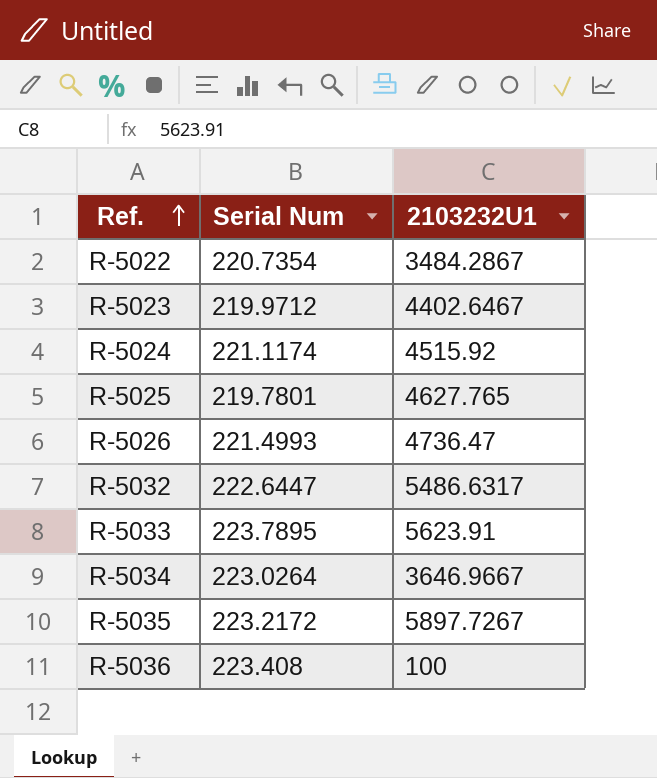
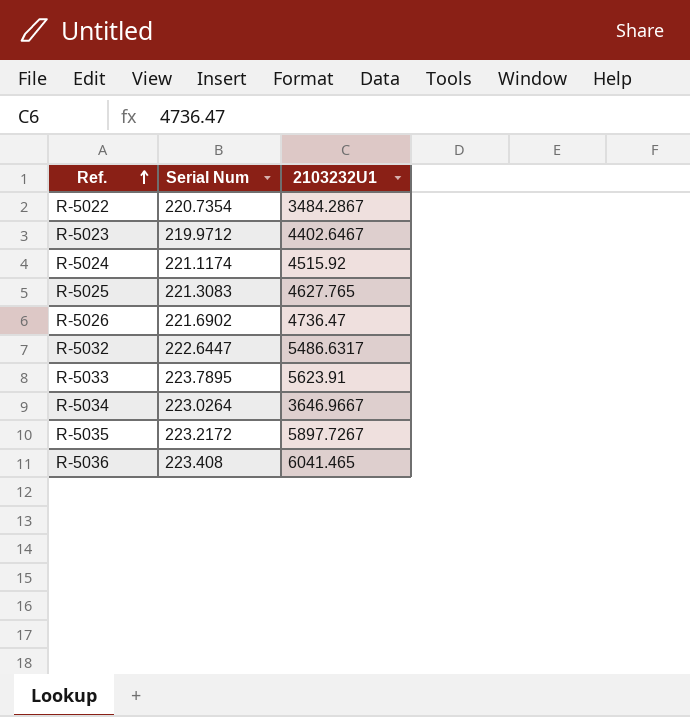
R-5025 | Serial Num: 219.7801 -> 221.3083
R-5026 | Serial Num: 221.4993 -> 221.6902
R-5036 | 2103232U1: 100 -> 6041.465

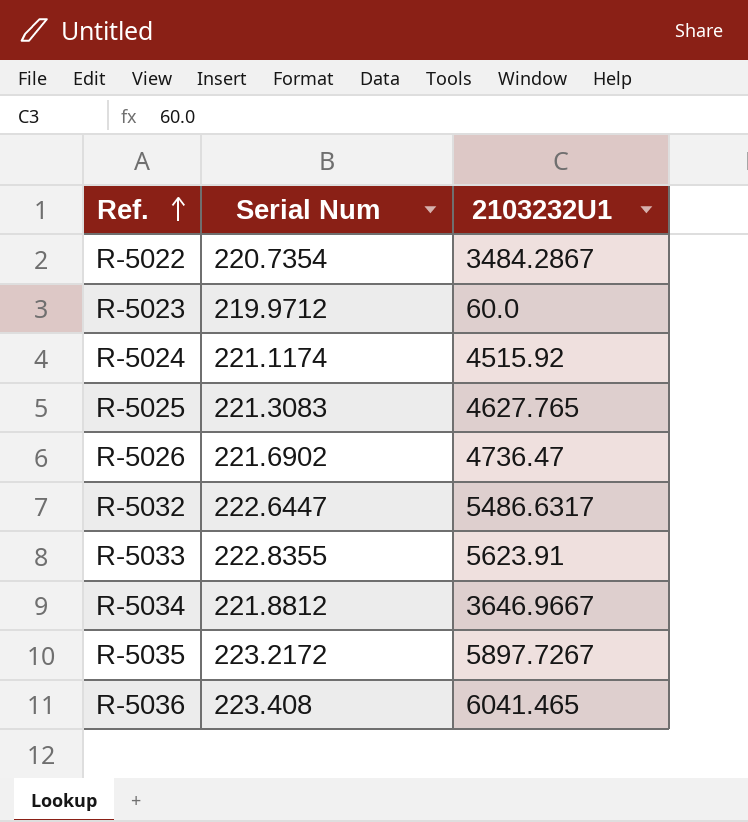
R-5023 | 2103232U1: 4402.6467 -> 60.0
R-5033 | Serial Num: 223.7895 -> 222.8355
R-5034 | Serial Num: 223.0264 -> 221.8812

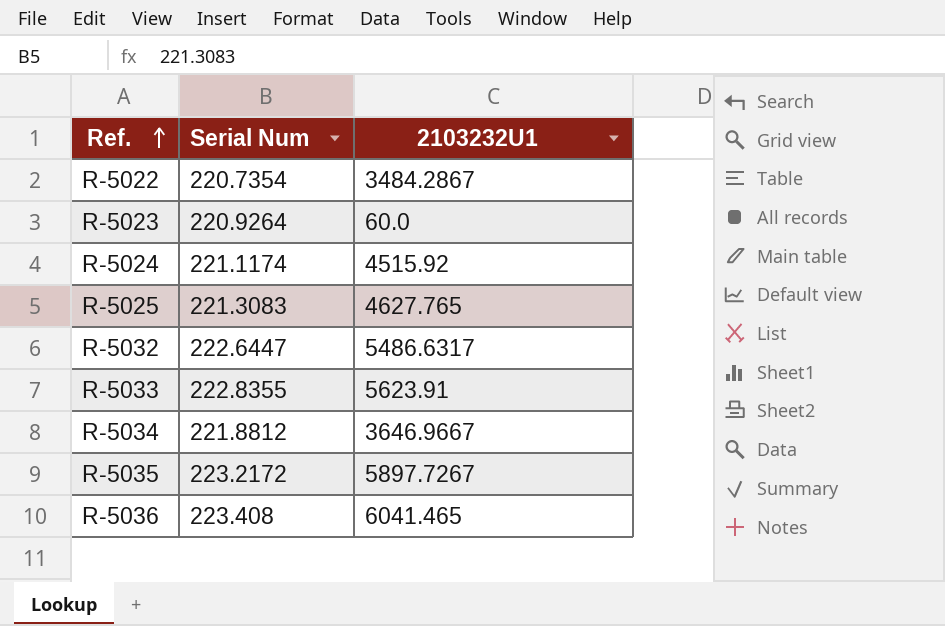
row R-5026: 221.6902 | 4736.47 -> none
R-5023 | Serial Num: 219.9712 -> 220.9264

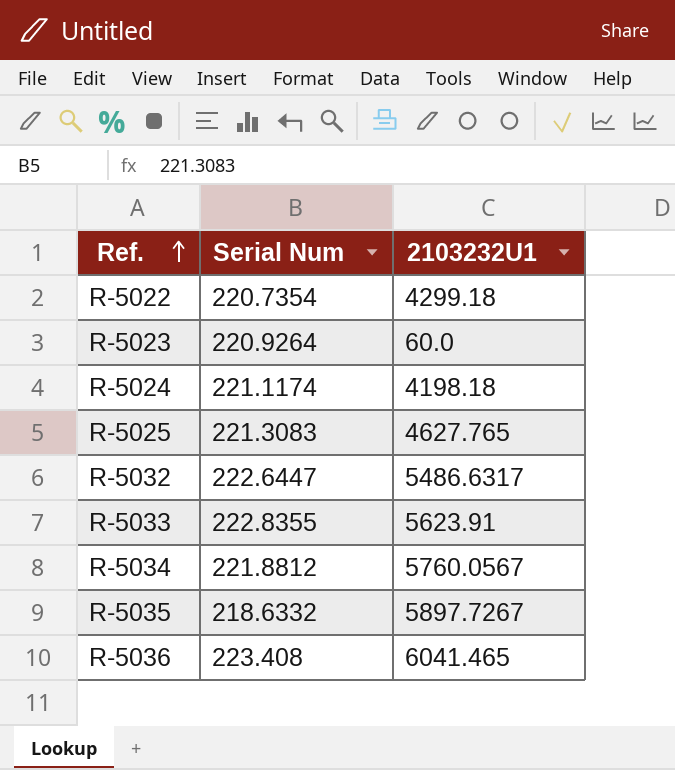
R-5022 | 2103232U1: 3484.2867 -> 4299.18
R-5024 | 2103232U1: 4515.92 -> 4198.18
R-5034 | 2103232U1: 3646.9667 -> 5760.0567
R-5035 | Serial Num: 223.2172 -> 218.6332

